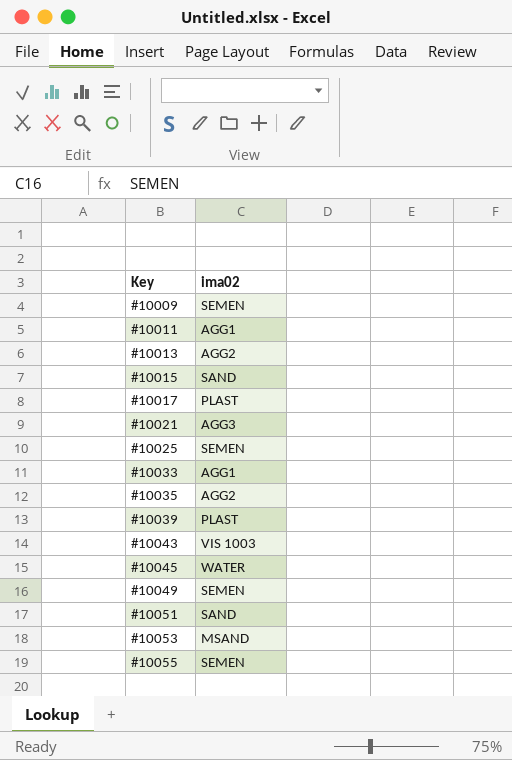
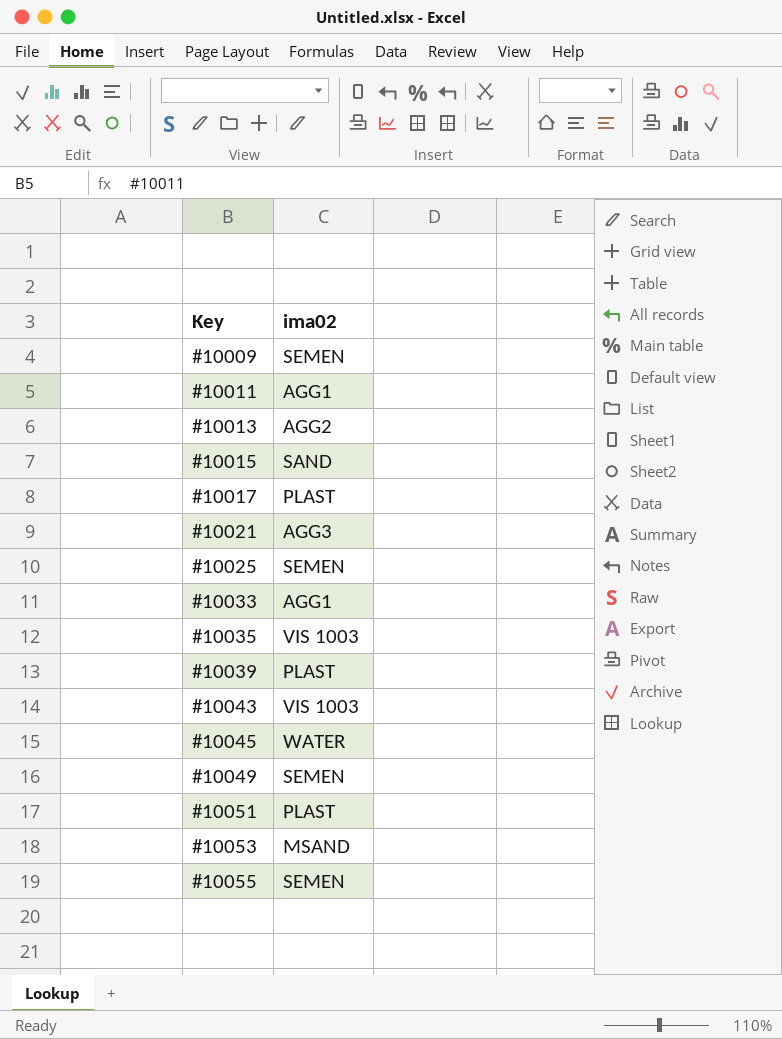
#10035 | ima02: AGG2 -> VIS 1003
#10051 | ima02: SAND -> PLAST

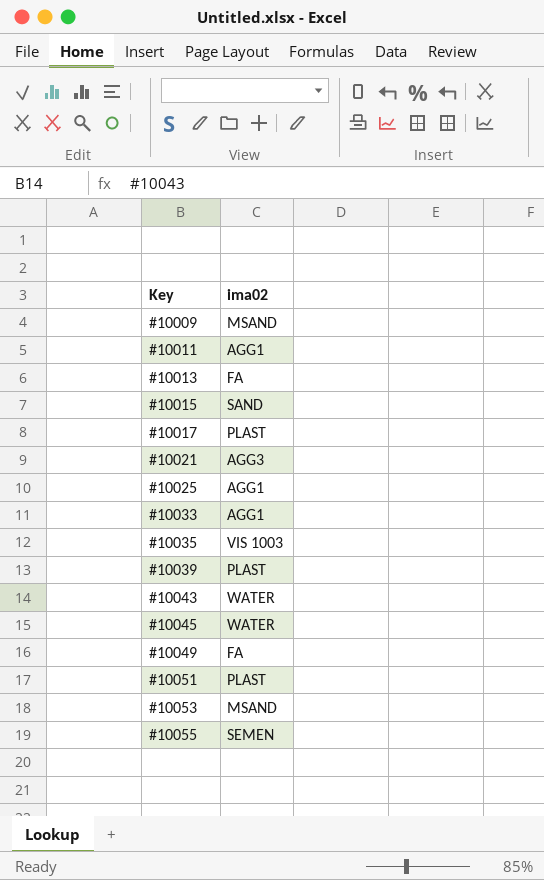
#10009 | ima02: SEMEN -> MSAND
#10013 | ima02: AGG2 -> FA
#10025 | ima02: SEMEN -> AGG1
#10043 | ima02: VIS 1003 -> WATER
#10049 | ima02: SEMEN -> FA

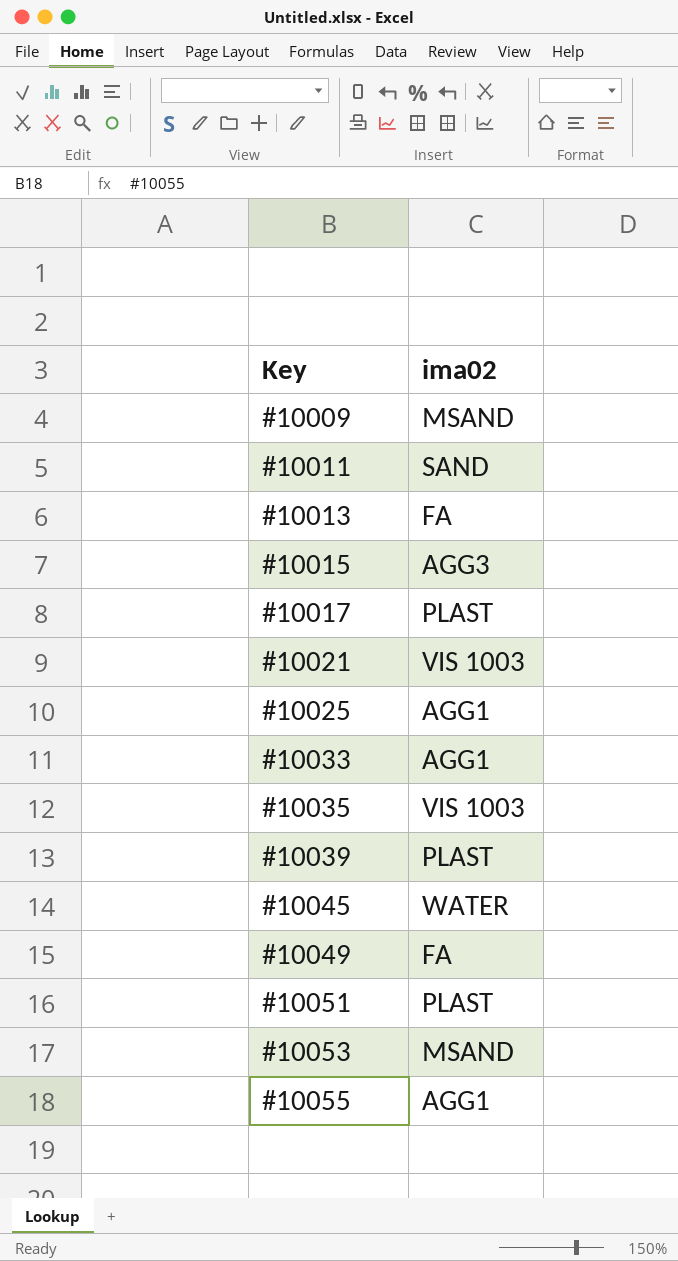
row #10043: WATER -> none
#10011 | ima02: AGG1 -> SAND
#10015 | ima02: SAND -> AGG3
#10021 | ima02: AGG3 -> VIS 1003
#10055 | ima02: SEMEN -> AGG1

